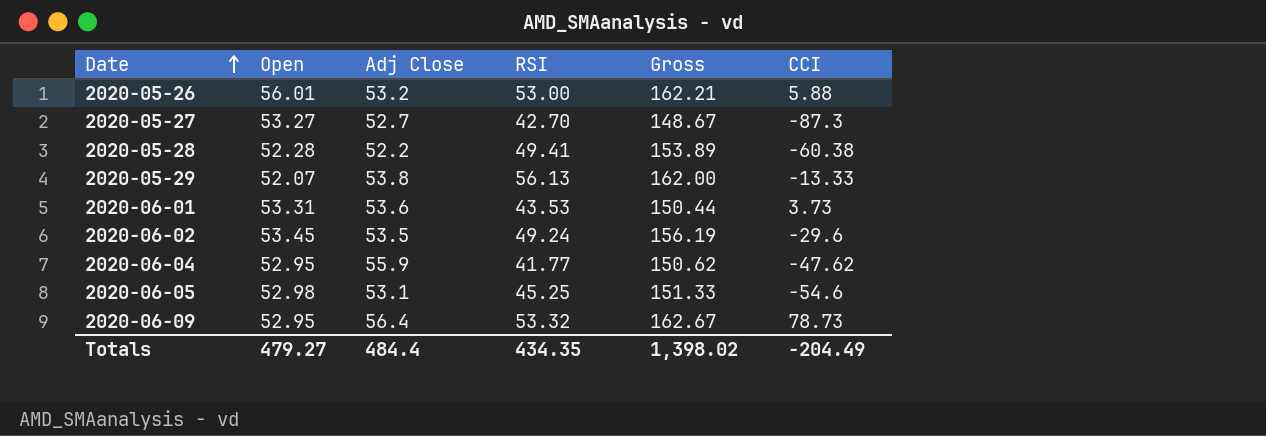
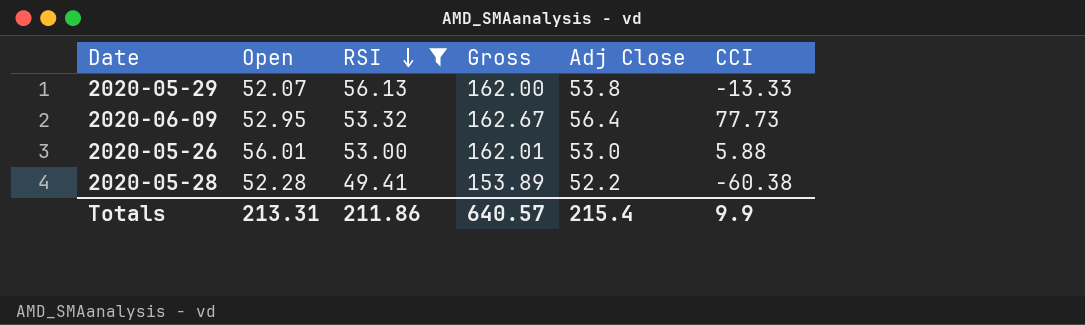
filter: none -> RSI >= 49.41
row order: Date ascending -> RSI descending
column Adj Close | position: 3 -> 5
2020-06-09 | CCI: 78.73 -> 77.73
2020-05-26 | Gross: 162.21 -> 162.01
2020-05-26 | Adj Close: 53.2 -> 53.0
Totals | Open: 479.27 -> 213.31
Totals | RSI: 434.35 -> 211.86
Totals | Gross: 1,398.02 -> 640.57
Totals | Adj Close: 484.4 -> 215.4
Totals | CCI: -204.49 -> 9.9

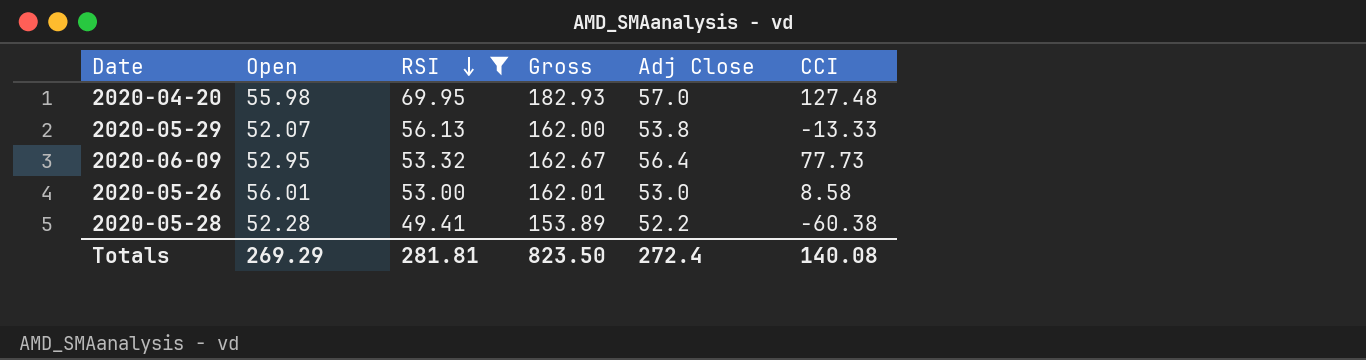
row 2020-04-20: none -> 55.98 | 69.95 | 182.93 | 57.0 | 127.48
2020-05-26 | CCI: 5.88 -> 8.58
Totals | Open: 213.31 -> 269.29
Totals | RSI: 211.86 -> 281.81
Totals | Gross: 640.57 -> 823.50
Totals | Adj Close: 215.4 -> 272.4
Totals | CCI: 9.9 -> 140.08

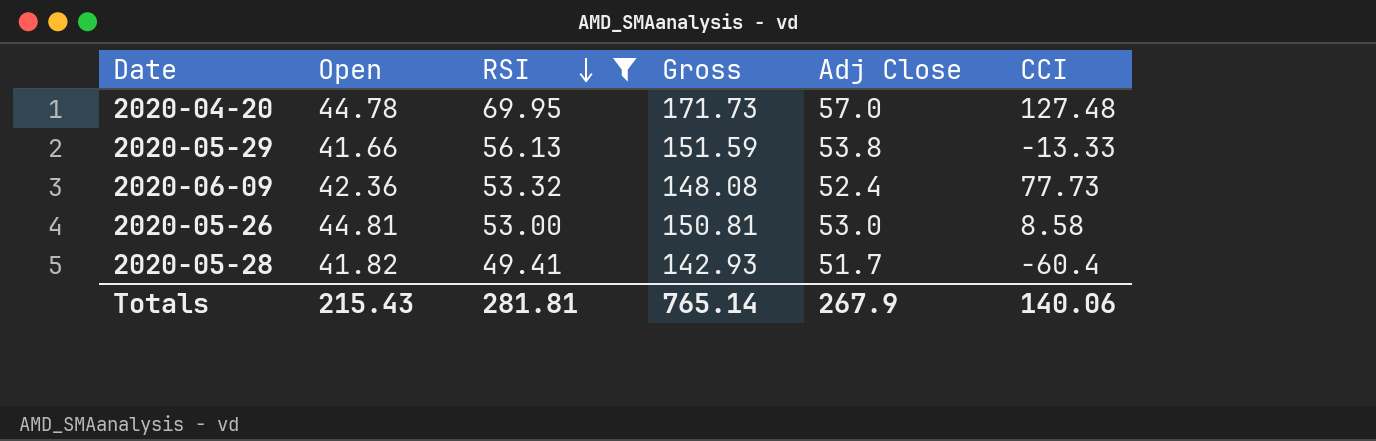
2020-04-20 | Open: 55.98 -> 44.78
2020-04-20 | Gross: 182.93 -> 171.73
2020-05-29 | Open: 52.07 -> 41.66
2020-05-29 | Gross: 162.00 -> 151.59
2020-06-09 | Open: 52.95 -> 42.36
2020-06-09 | Gross: 162.67 -> 148.08
2020-06-09 | Adj Close: 56.4 -> 52.4
2020-05-26 | Open: 56.01 -> 44.81
2020-05-26 | Gross: 162.01 -> 150.81
2020-05-28 | Open: 52.28 -> 41.82
2020-05-28 | Gross: 153.89 -> 142.93
2020-05-28 | Adj Close: 52.2 -> 51.7
2020-05-28 | CCI: -60.38 -> -60.4
Totals | Open: 269.29 -> 215.43
Totals | Gross: 823.50 -> 765.14
Totals | Adj Close: 272.4 -> 267.9
Totals | CCI: 140.08 -> 140.06

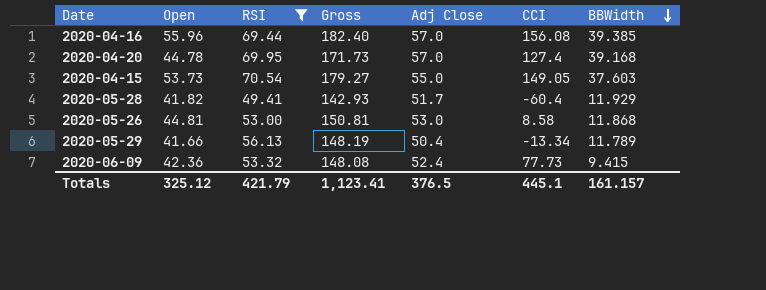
row order: RSI descending -> BBWidth descending
column BBWidth | position: none -> 7
row 2020-04-16: none -> 55.96 | 69.44 | 182.40 | 57.0 | 156.08 | 39.385
2020-04-20 | CCI: 127.48 -> 127.4
row 2020-04-15: none -> 53.73 | 70.54 | 179.27 | 55.0 | 149.05 | 37.603
2020-05-29 | Gross: 151.59 -> 148.19
2020-05-29 | Adj Close: 53.8 -> 50.4
2020-05-29 | CCI: -13.33 -> -13.34
Totals | Open: 215.43 -> 325.12
Totals | RSI: 281.81 -> 421.79
Totals | Gross: 765.14 -> 1,123.41
Totals | Adj Close: 267.9 -> 376.5
Totals | CCI: 140.06 -> 445.1

